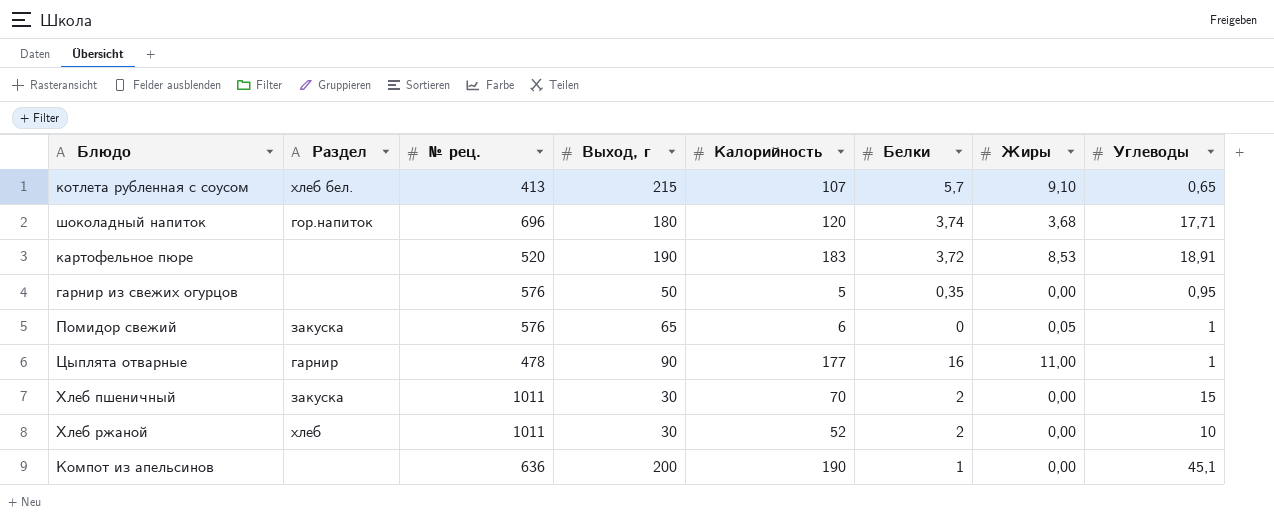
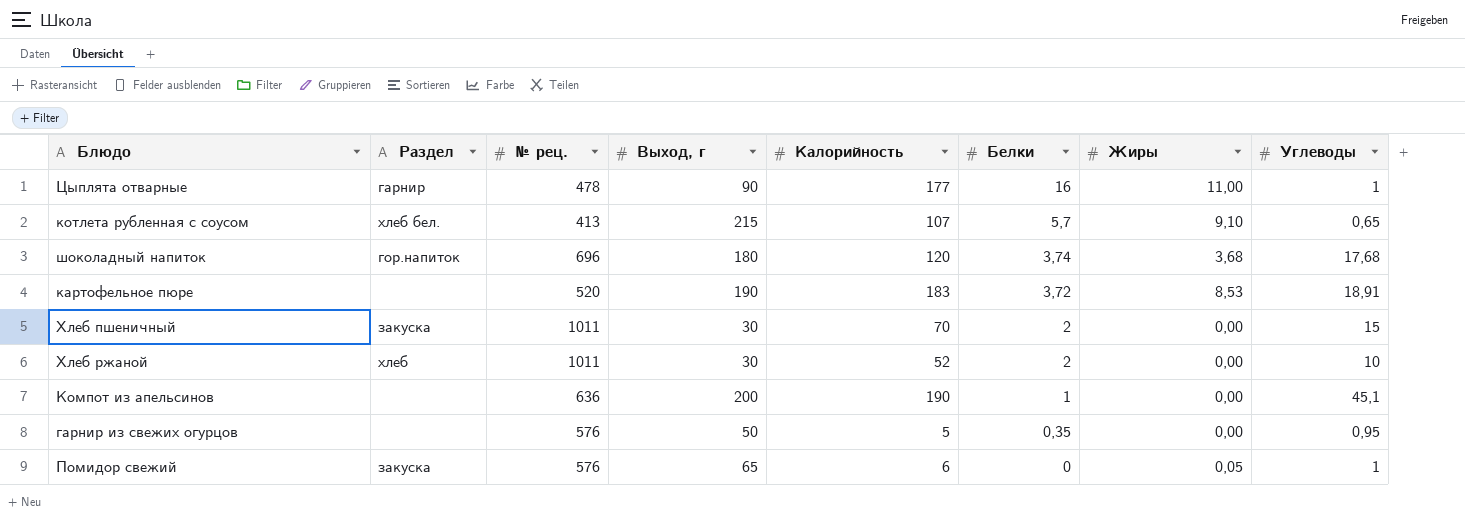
row order: none -> Белки descending
шоколадный напиток | Углеводы: 17,71 -> 17,68

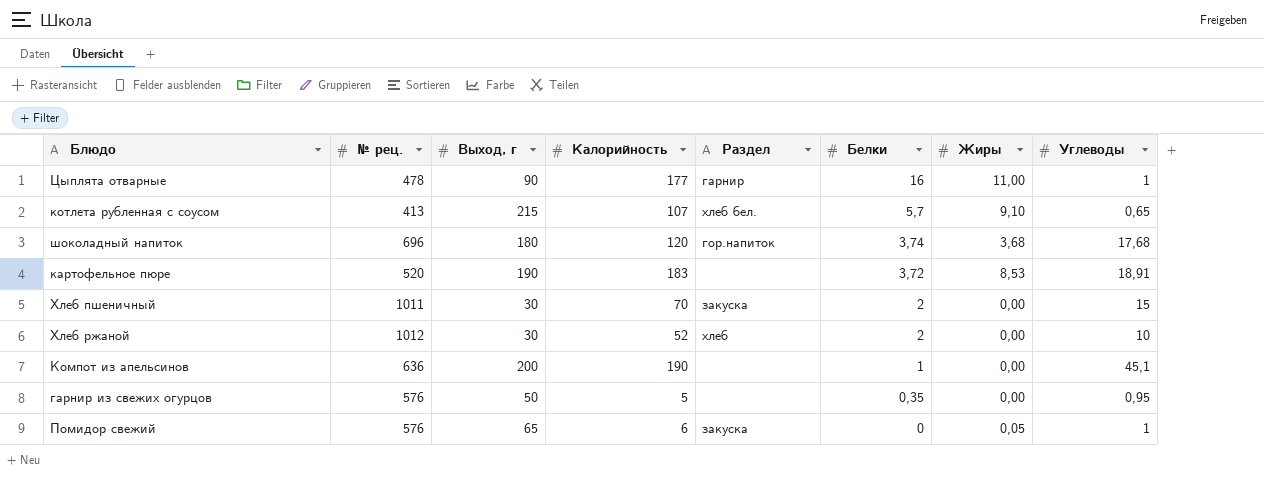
column Раздел | position: 2 -> 5
Хлеб ржаной | № рец.: 1011 -> 1012

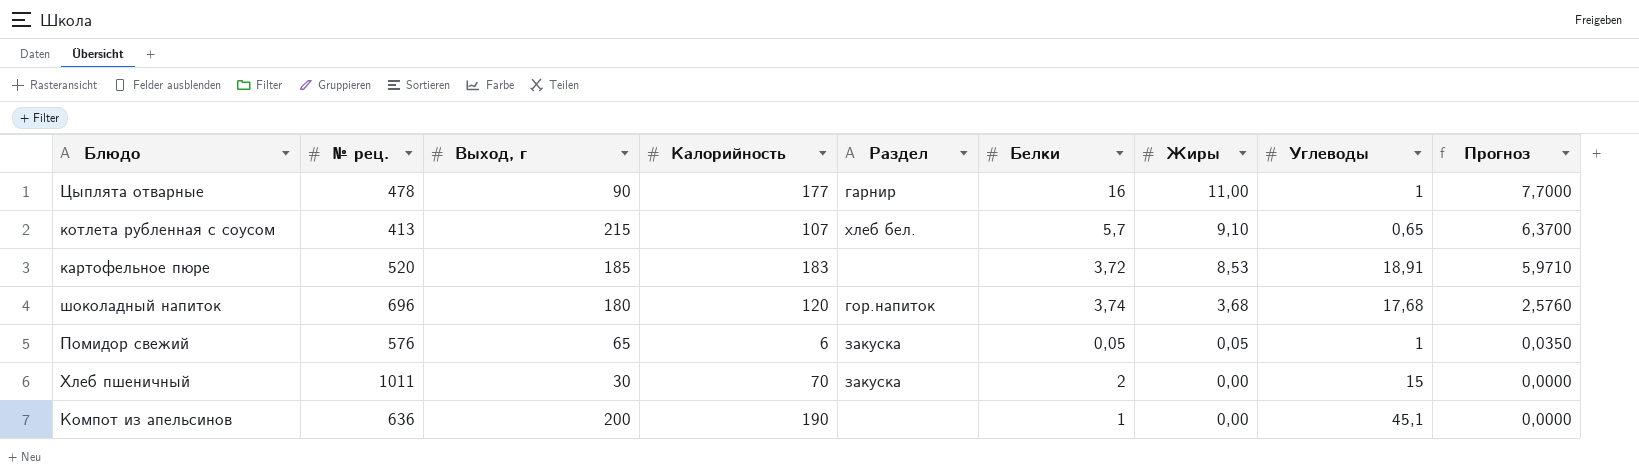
row order: Белки descending -> Жиры descending
column Прогноз | formula: none -> [Жиры] * 0,7
row Хлеб ржаной: 1012 | 30 | 52 | хлеб | 2 | 0,00 | 10 -> none
row гарнир из свежих огурцов: 576 | 50 | 5 | none | 0,35 | 0,00 | 0,95 -> none
картофельное пюре | Выход, г: 190 -> 185
Помидор свежий | Белки: 0 -> 0,05

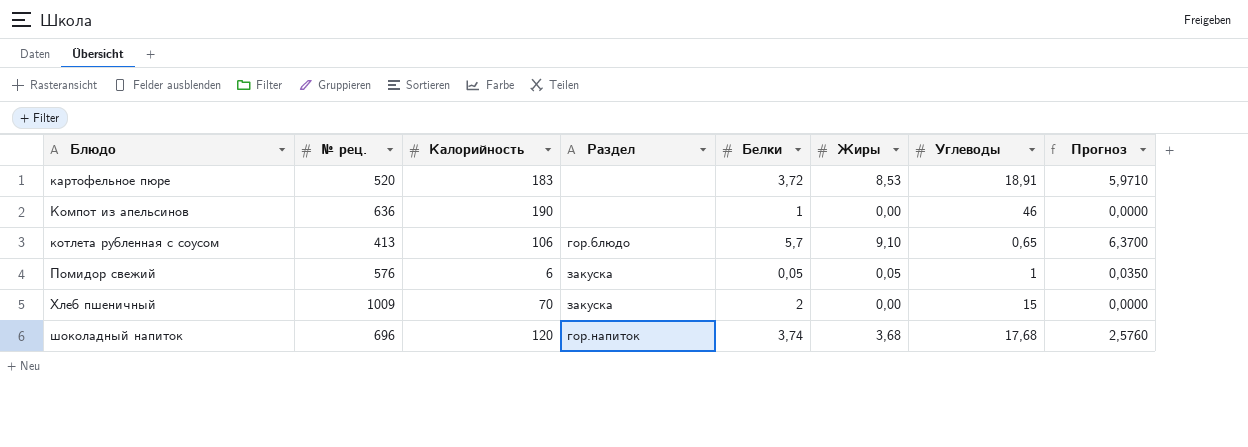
row order: Жиры descending -> Блюдо ascending
column Выход, г | position: 3 -> none
row Цыплята отварные: 478 | 90 | 177 | гарнир | 16 | 11,00 | 1 | 7,7000 -> none
Компот из апельсинов | Углеводы: 45,1 -> 46
котлета рубленная с соусом | Калорийность: 107 -> 106
котлета рубленная с соусом | Раздел: хлеб бел. -> гор.блюдо
Хлеб пшеничный | № рец.: 1011 -> 1009

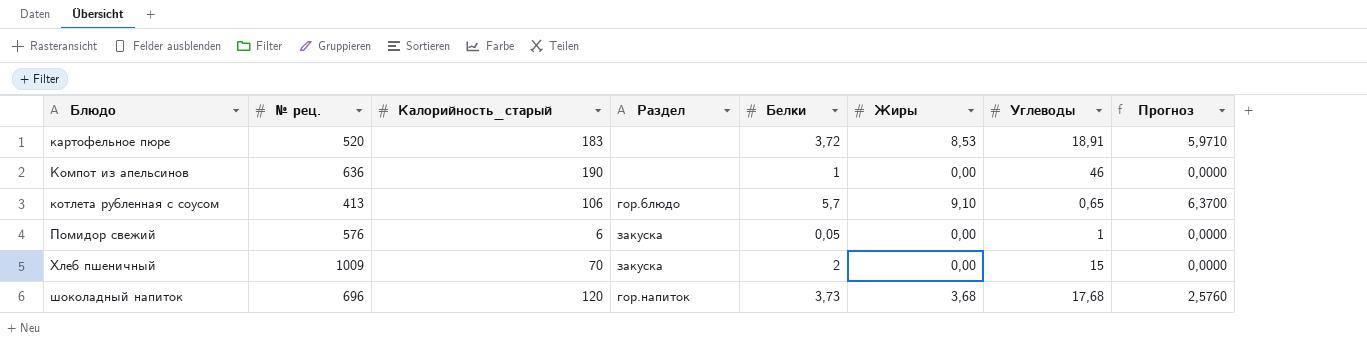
column name: Калорийность -> Калорийность_старый
Помидор свежий | Жиры: 0,05 -> 0,00
Помидор свежий | Прогноз: 0,0350 -> 0,0000
шоколадный напиток | Белки: 3,74 -> 3,73

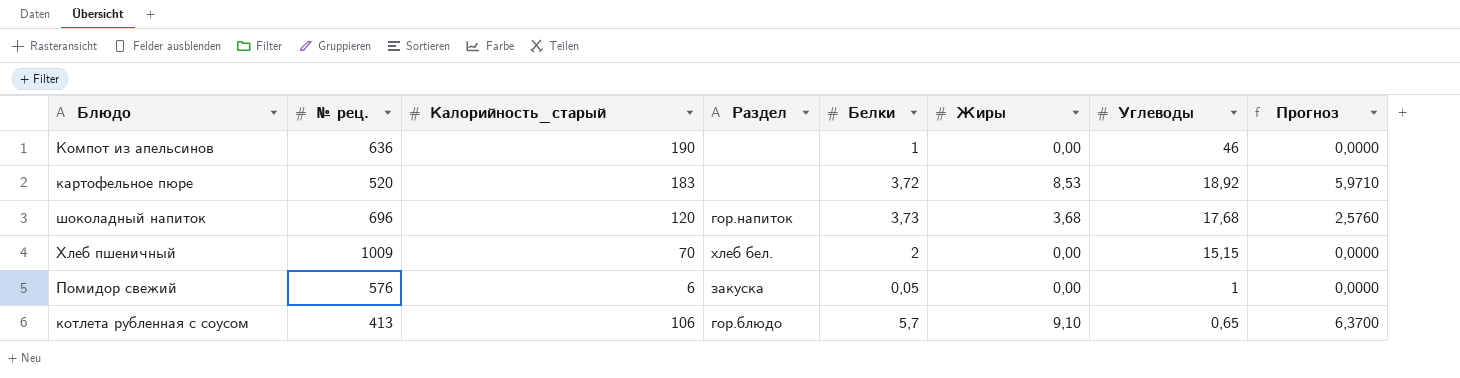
row order: Блюдо ascending -> Углеводы descending
картофельное пюре | Углеводы: 18,91 -> 18,92
Хлеб пшеничный | Раздел: закуска -> хлеб бел.
Хлеб пшеничный | Углеводы: 15 -> 15,15

